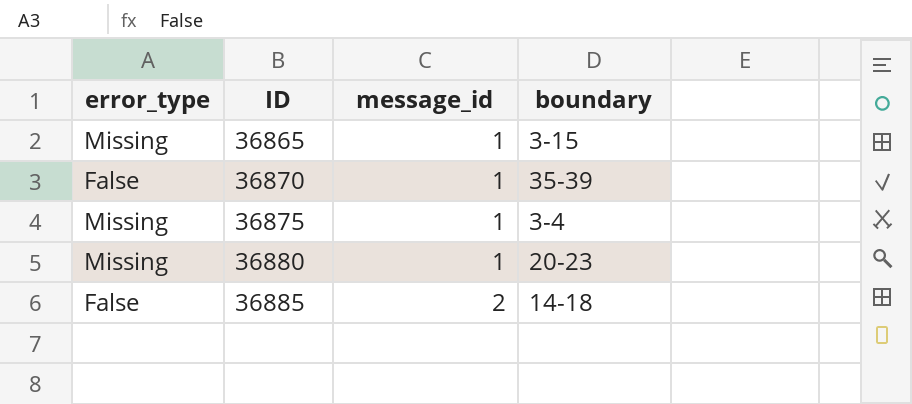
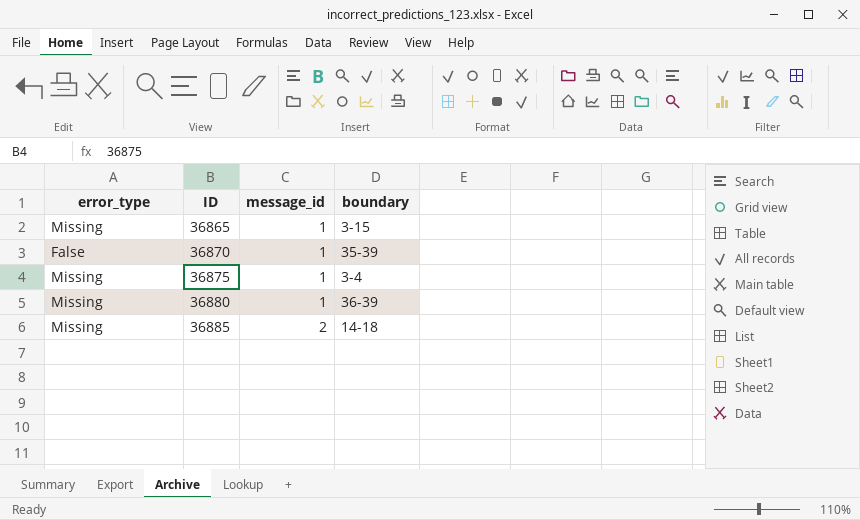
36880 | boundary: 20-23 -> 36-39
36885 | error_type: False -> Missing

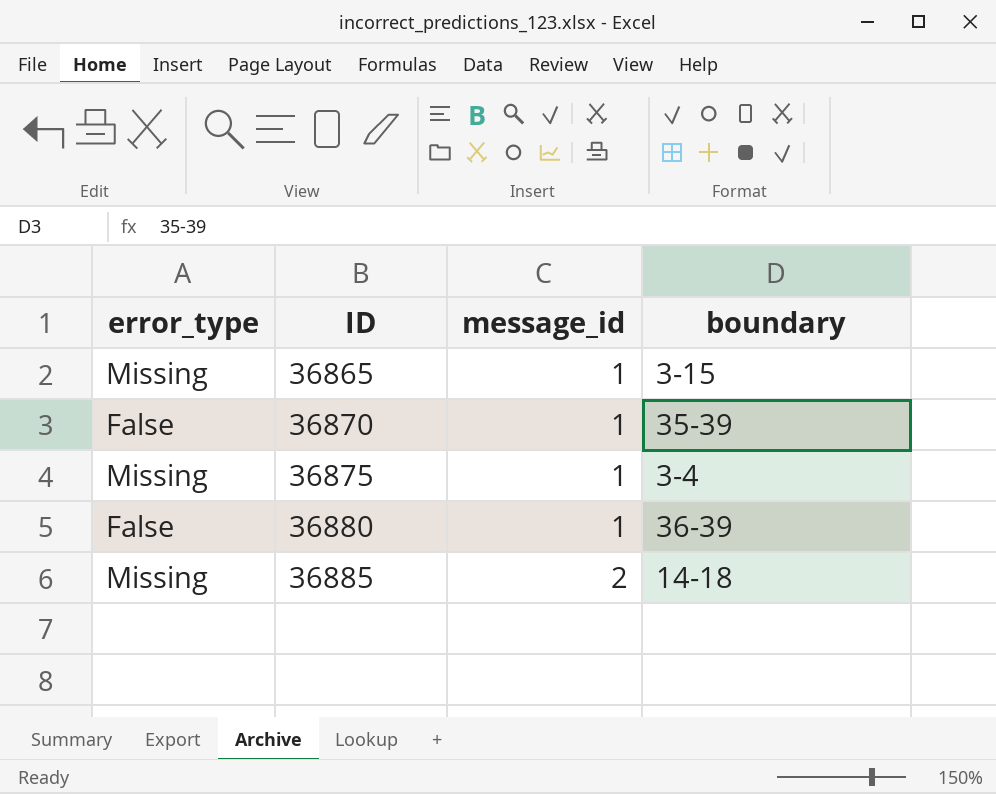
36880 | error_type: Missing -> False

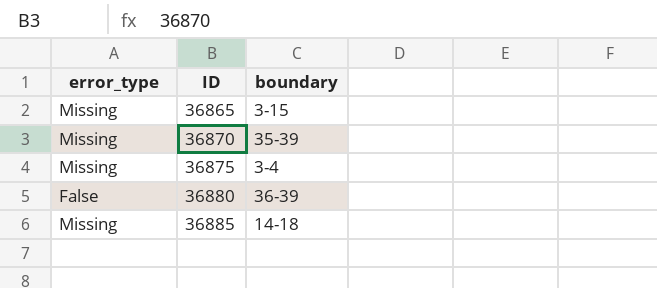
column message_id | position: 3 -> none
36870 | error_type: False -> Missing

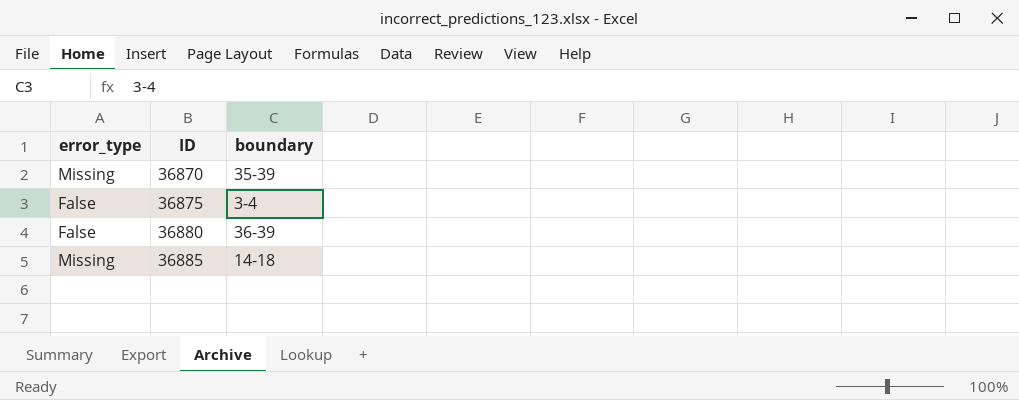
row 36865: Missing | 3-15 -> none
36875 | error_type: Missing -> False

